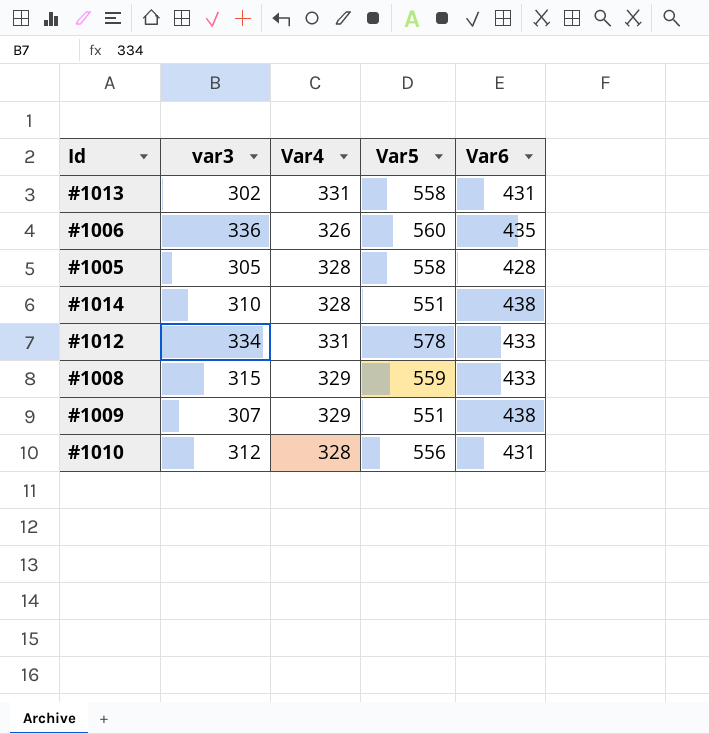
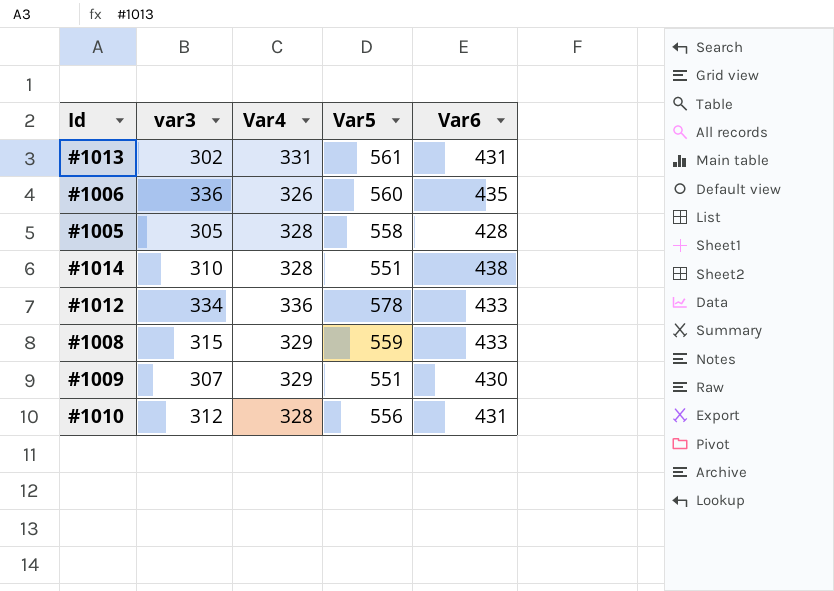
#1013 | Var5: 558 -> 561
#1012 | Var4: 331 -> 336
#1009 | Var6: 438 -> 430

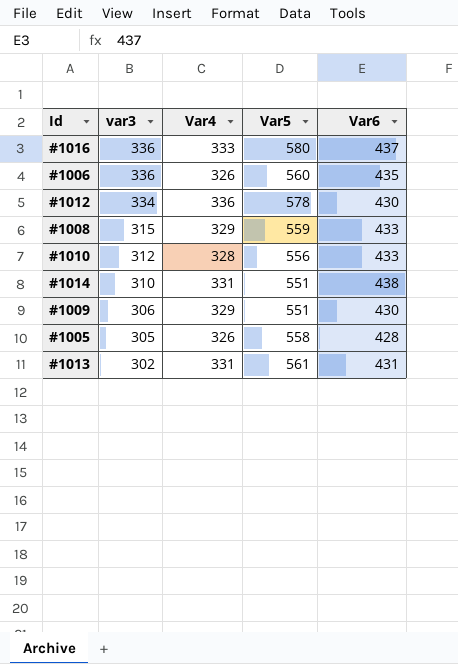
row order: none -> var3 descending
row #1016: none -> 336 | 333 | 580 | 437
#1012 | Var6: 433 -> 430
#1010 | Var6: 431 -> 433
#1014 | Var4: 328 -> 331
#1009 | var3: 307 -> 306
#1005 | Var4: 328 -> 326

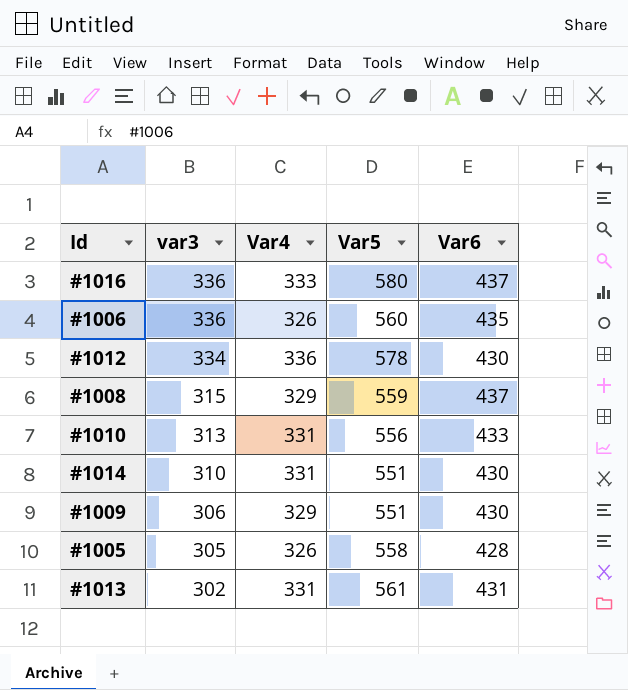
#1008 | Var6: 433 -> 437
#1010 | var3: 312 -> 313
#1010 | Var4: 328 -> 331
#1014 | Var6: 438 -> 430

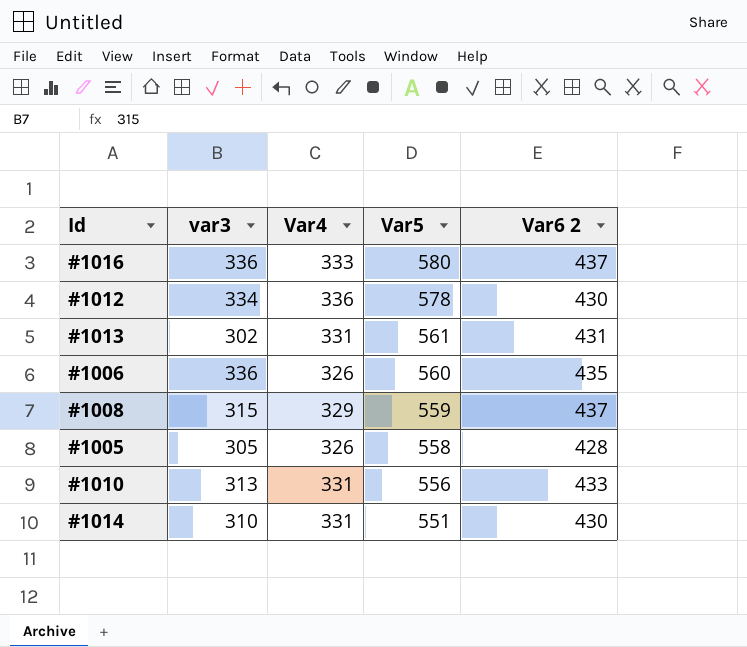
row order: var3 descending -> Var5 descending
column name: Var6 -> Var6 2
row #1009: 306 | 329 | 551 | 430 -> none

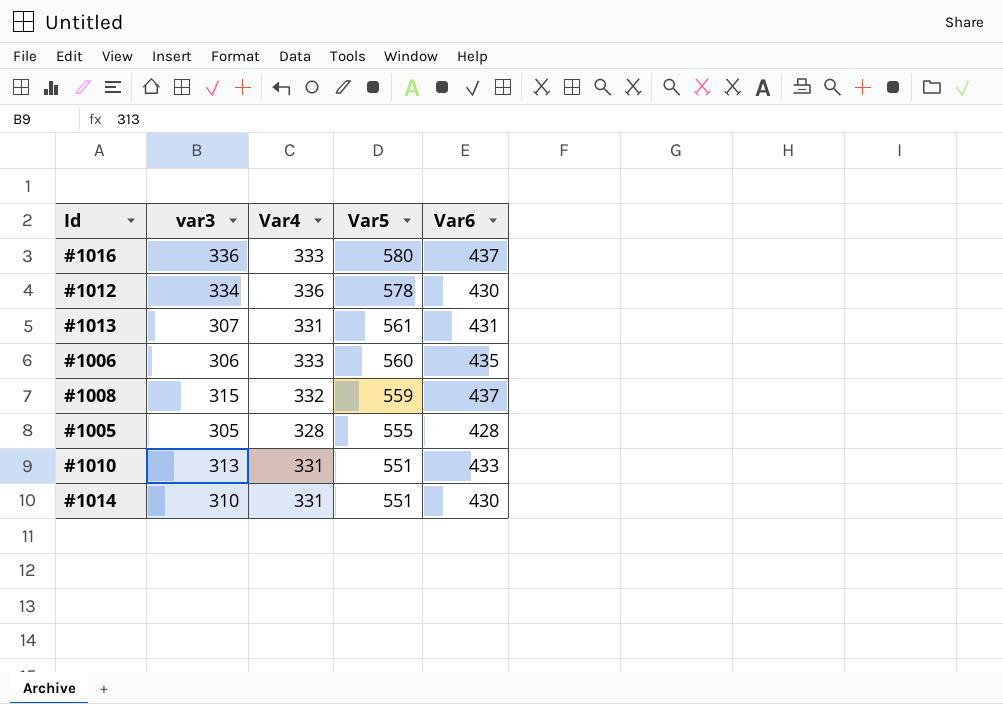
column name: Var6 2 -> Var6
#1013 | var3: 302 -> 307
#1006 | var3: 336 -> 306
#1006 | Var4: 326 -> 333
#1008 | Var4: 329 -> 332
#1005 | Var4: 326 -> 328
#1005 | Var5: 558 -> 555
#1010 | Var5: 556 -> 551

